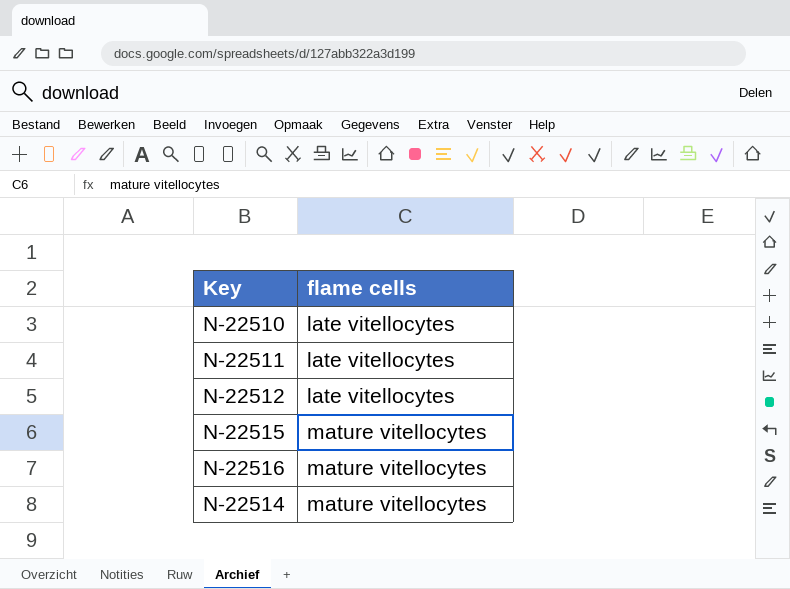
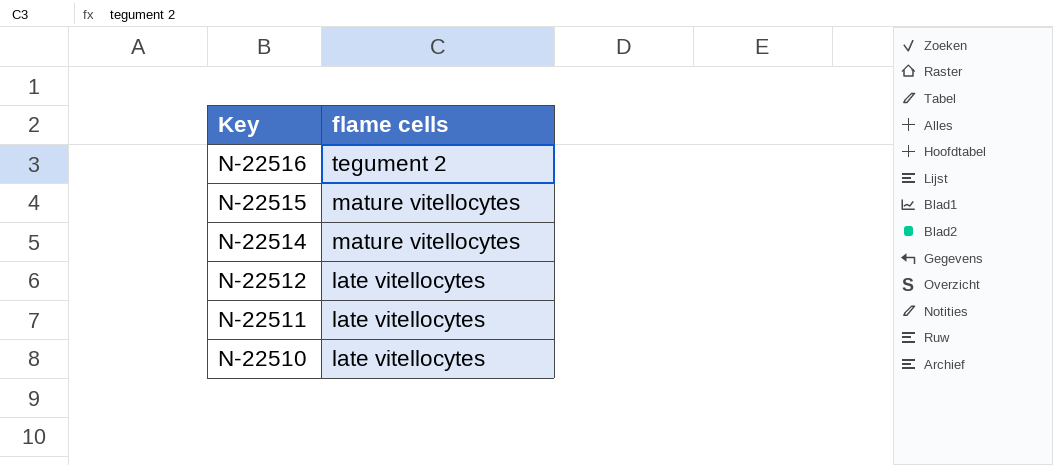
row order: flame cells ascending -> Key descending
N-22516 | flame cells: mature vitellocytes -> tegument 2

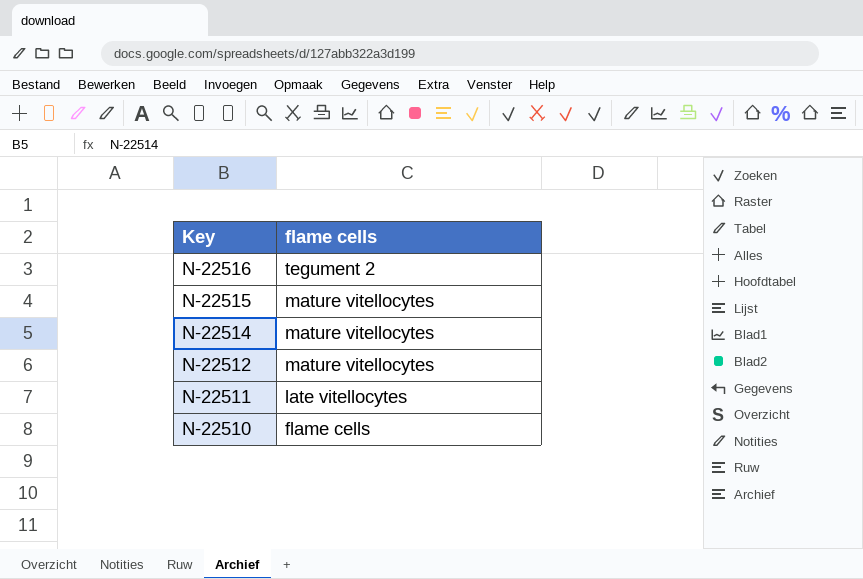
N-22512 | flame cells: late vitellocytes -> mature vitellocytes
N-22510 | flame cells: late vitellocytes -> flame cells

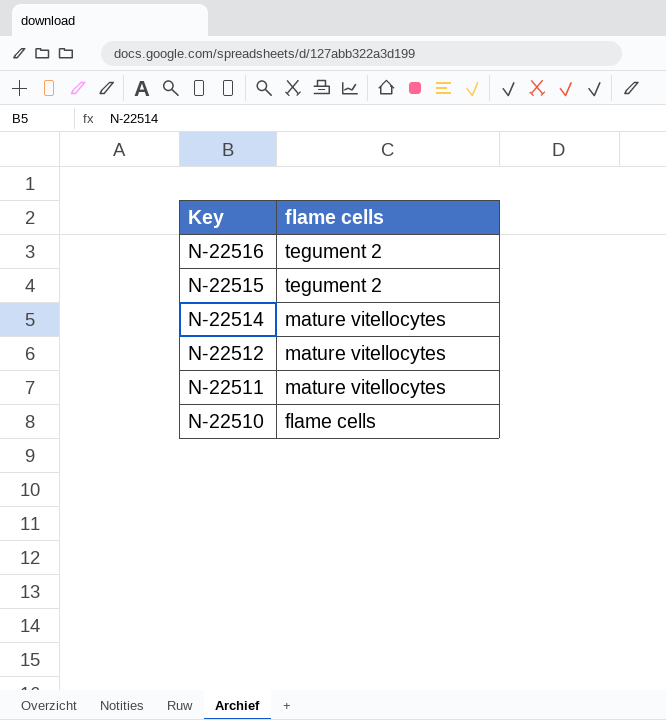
N-22515 | flame cells: mature vitellocytes -> tegument 2
N-22511 | flame cells: late vitellocytes -> mature vitellocytes

